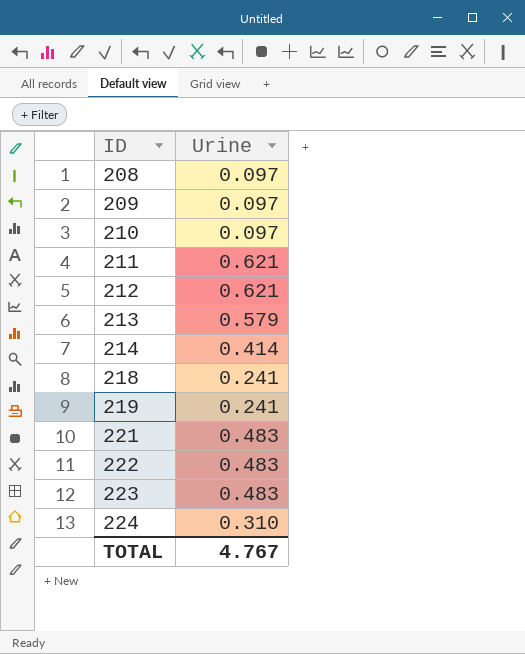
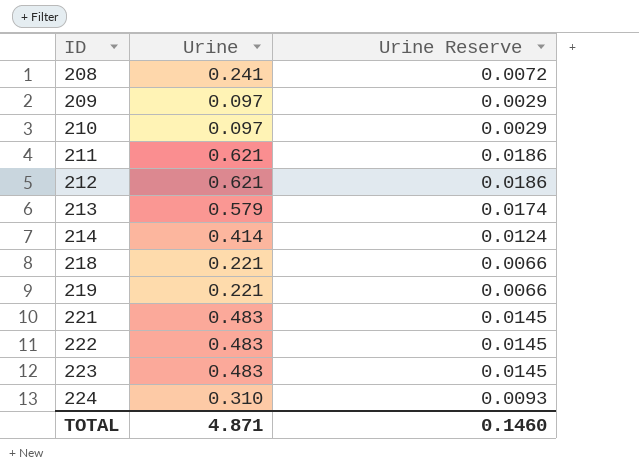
column Urine Reserve | formula: none -> [Urine] * 0.03
208 | Urine: 0.097 -> 0.241
218 | Urine: 0.241 -> 0.221
219 | Urine: 0.241 -> 0.221
TOTAL | Urine: 4.767 -> 4.871

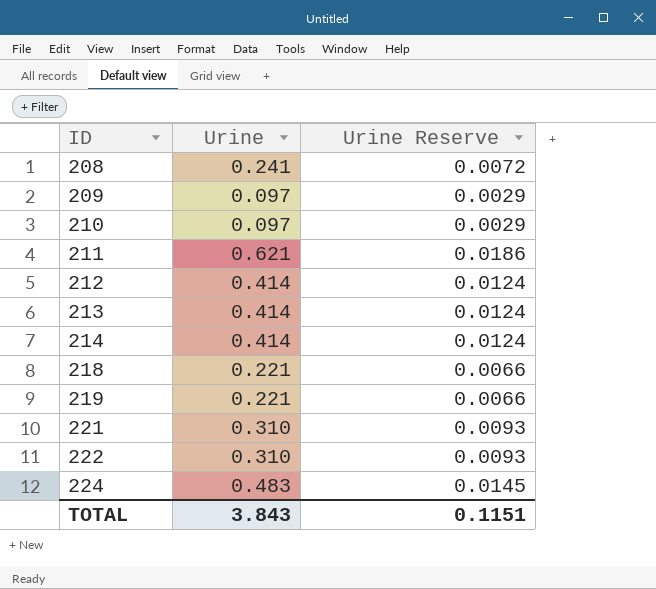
row 223: 0.483 | 0.0145 -> none
212 | Urine: 0.621 -> 0.414
212 | Urine Reserve: 0.0186 -> 0.0124
213 | Urine: 0.579 -> 0.414
213 | Urine Reserve: 0.0174 -> 0.0124
221 | Urine: 0.483 -> 0.310
221 | Urine Reserve: 0.0145 -> 0.0093
222 | Urine: 0.483 -> 0.310
222 | Urine Reserve: 0.0145 -> 0.0093
224 | Urine: 0.310 -> 0.483
224 | Urine Reserve: 0.0093 -> 0.0145
TOTAL | Urine: 4.871 -> 3.843
TOTAL | Urine Reserve: 0.1460 -> 0.1151

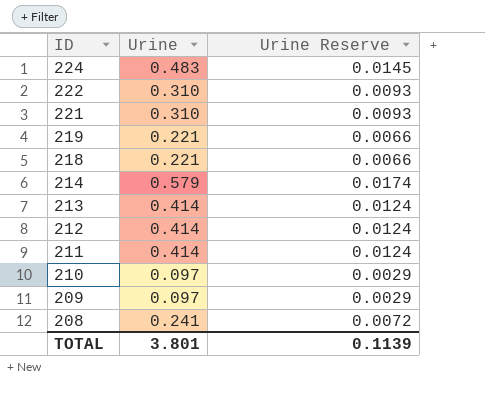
row order: ID ascending -> ID descending
214 | Urine: 0.414 -> 0.579
214 | Urine Reserve: 0.0124 -> 0.0174
211 | Urine: 0.621 -> 0.414
211 | Urine Reserve: 0.0186 -> 0.0124
TOTAL | Urine: 3.843 -> 3.801
TOTAL | Urine Reserve: 0.1151 -> 0.1139

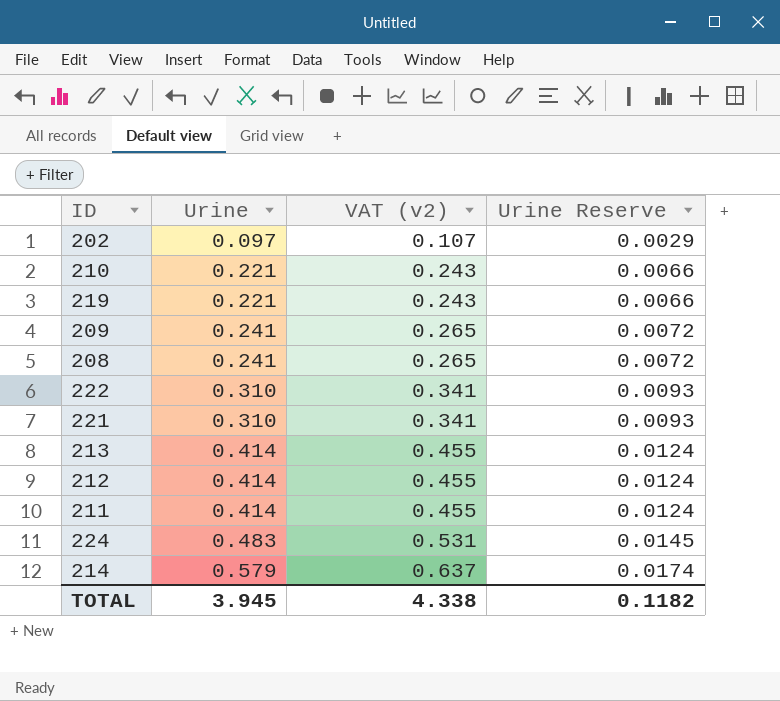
row order: ID descending -> Urine ascending
column VAT (v2) | formula: none -> [Urine] * 1.1
row 218: 0.221 | 0.0066 -> none
row 202: none -> 0.097 | 0.107 | 0.0029
210 | Urine: 0.097 -> 0.221
210 | Urine Reserve: 0.0029 -> 0.0066
209 | Urine: 0.097 -> 0.241
209 | Urine Reserve: 0.0029 -> 0.0072
TOTAL | Urine: 3.801 -> 3.945
TOTAL | Urine Reserve: 0.1139 -> 0.1182

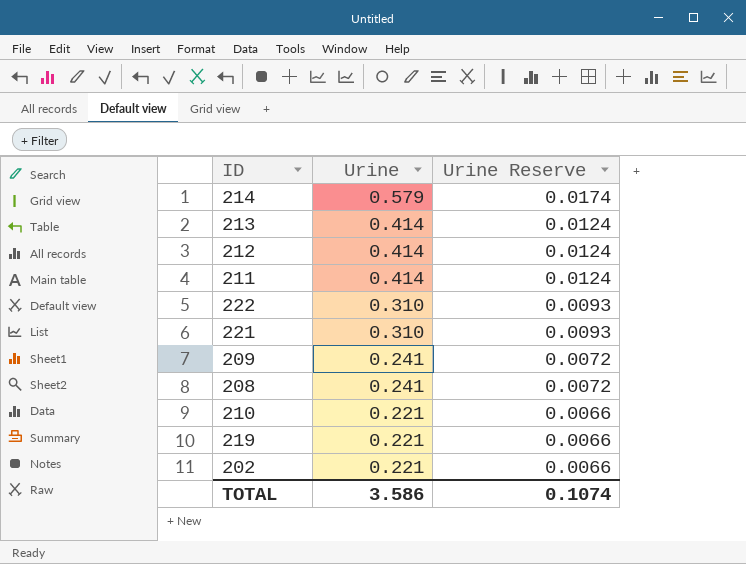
row order: Urine ascending -> Urine descending
column VAT (v2) | formula: [Urine] * 1.1 -> none
row 224: 0.483 | 0.531 | 0.0145 -> none
202 | Urine: 0.097 -> 0.221
202 | Urine Reserve: 0.0029 -> 0.0066
TOTAL | Urine: 3.945 -> 3.586
TOTAL | Urine Reserve: 0.1182 -> 0.1074

